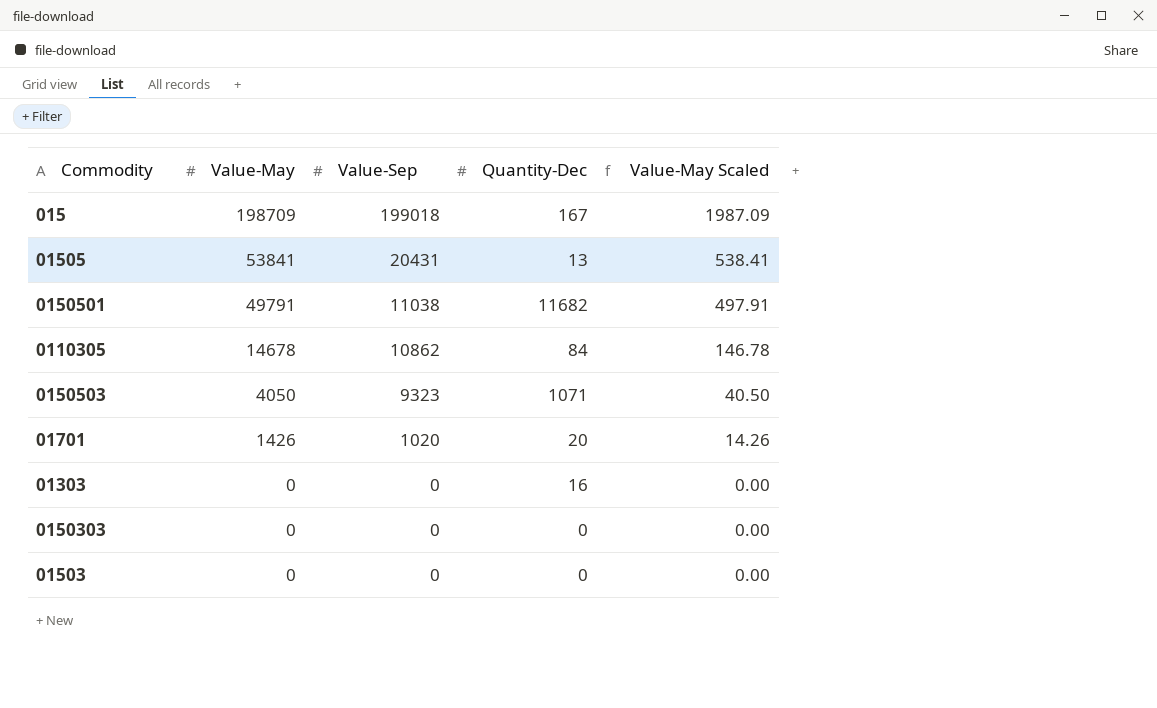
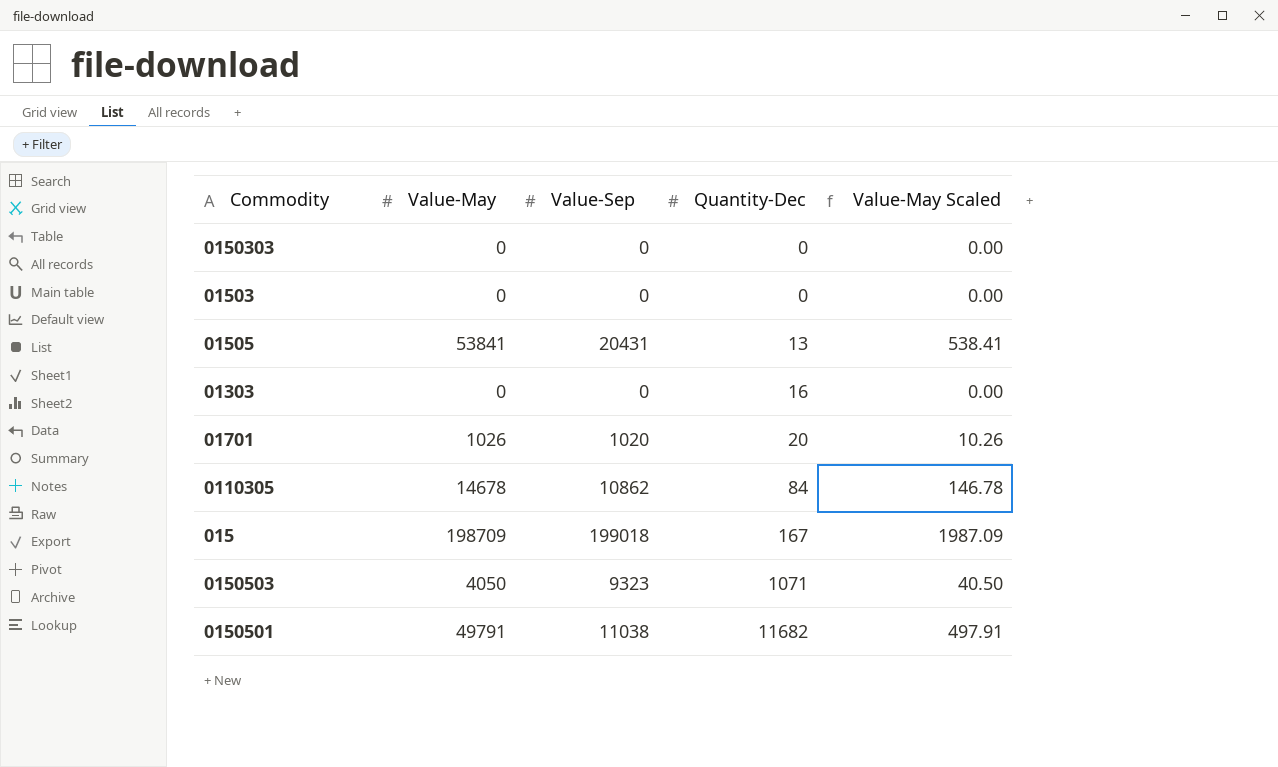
row order: Value-May descending -> Quantity-Dec ascending
01701 | Value-May: 1426 -> 1026
01701 | Value-May Scaled: 14.26 -> 10.26

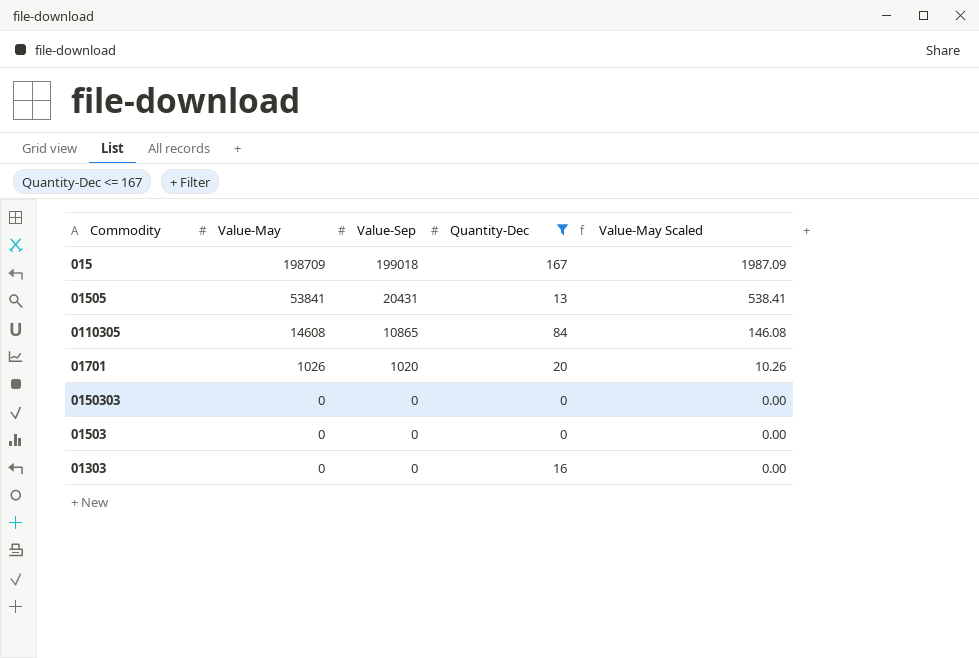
filter: none -> Quantity-Dec <= 167
row order: Quantity-Dec ascending -> Value-May descending
0110305 | Value-May: 14678 -> 14608
0110305 | Value-Sep: 10862 -> 10865
0110305 | Value-May Scaled: 146.78 -> 146.08

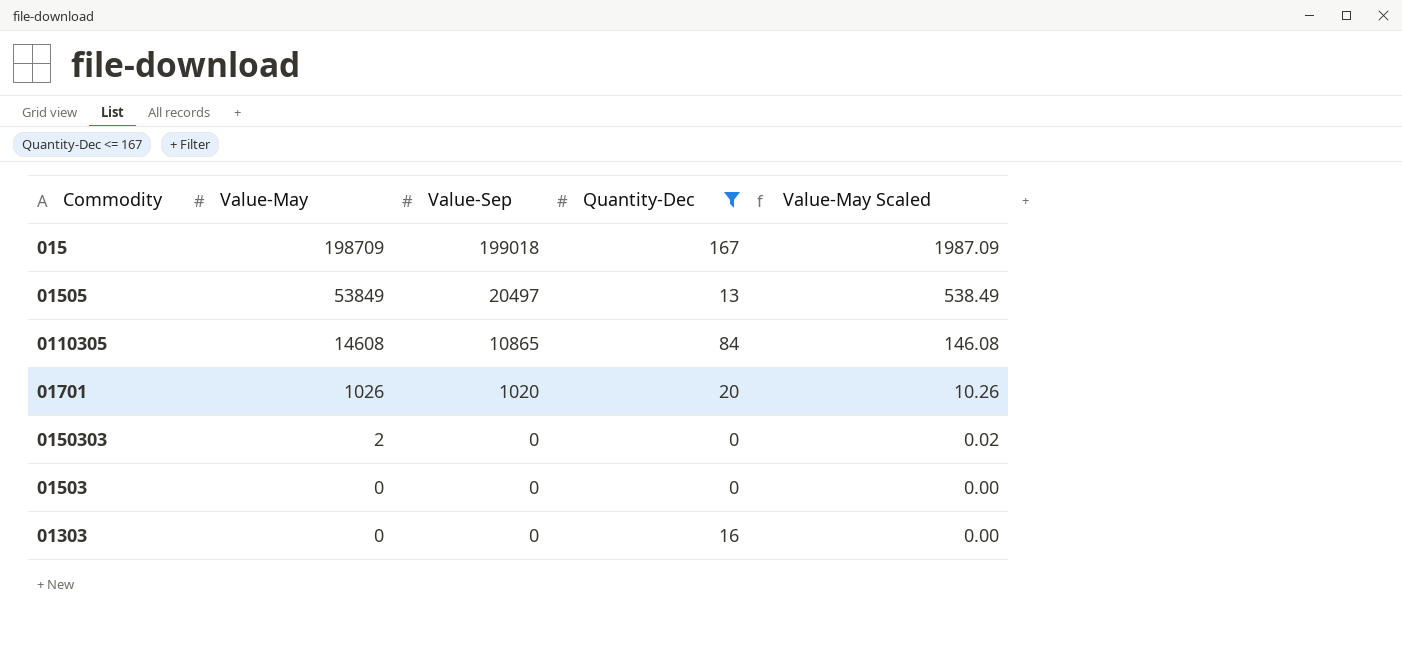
01505 | Value-May: 53841 -> 53849
01505 | Value-Sep: 20431 -> 20497
01505 | Value-May Scaled: 538.41 -> 538.49
0150303 | Value-May: 0 -> 2
0150303 | Value-May Scaled: 0.00 -> 0.02

